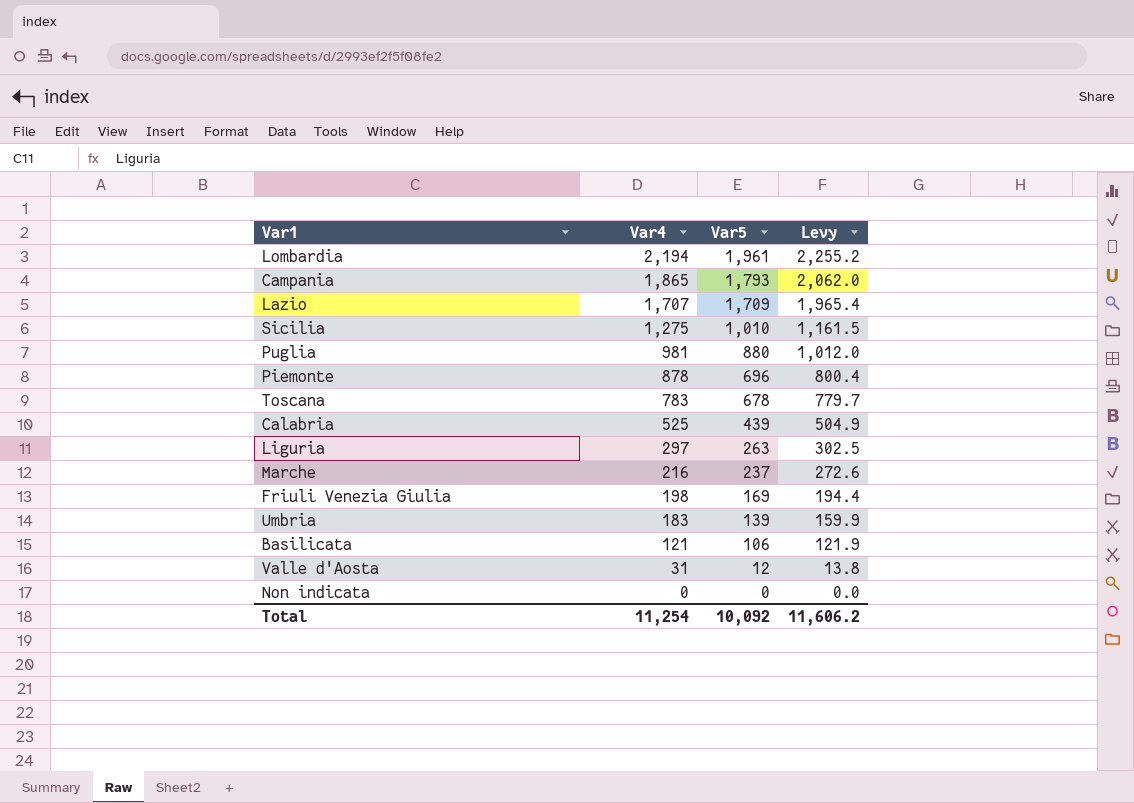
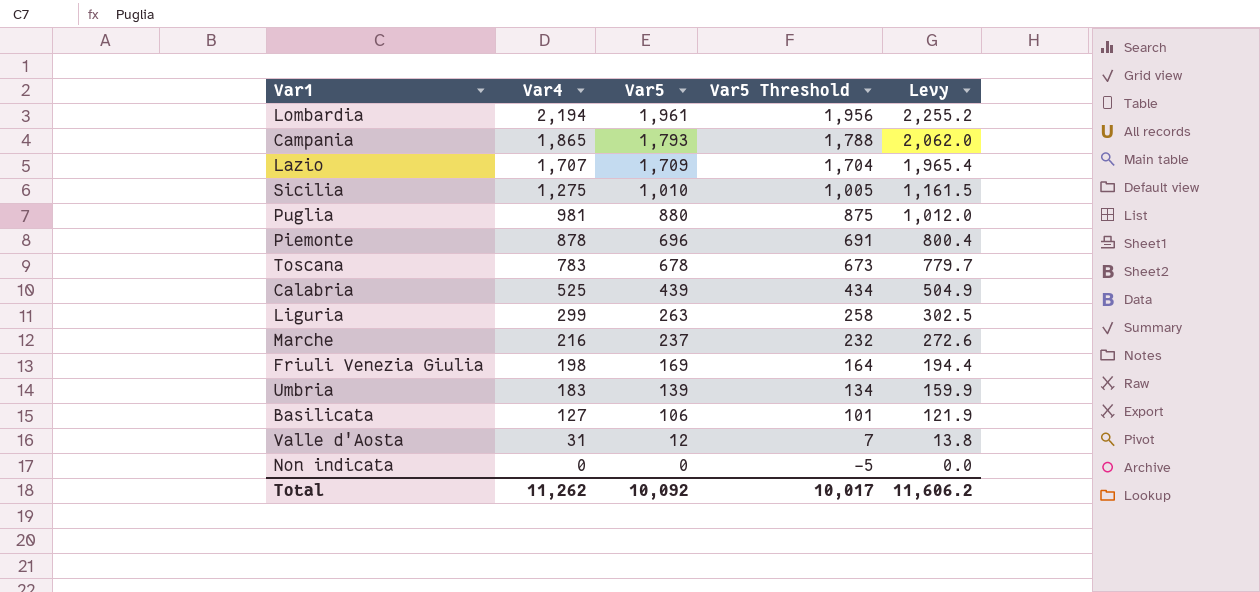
column Var5 Threshold | formula: none -> [Var5] - 5
Liguria | Var4: 297 -> 299
Basilicata | Var4: 121 -> 127
Total | Var4: 11,254 -> 11,262

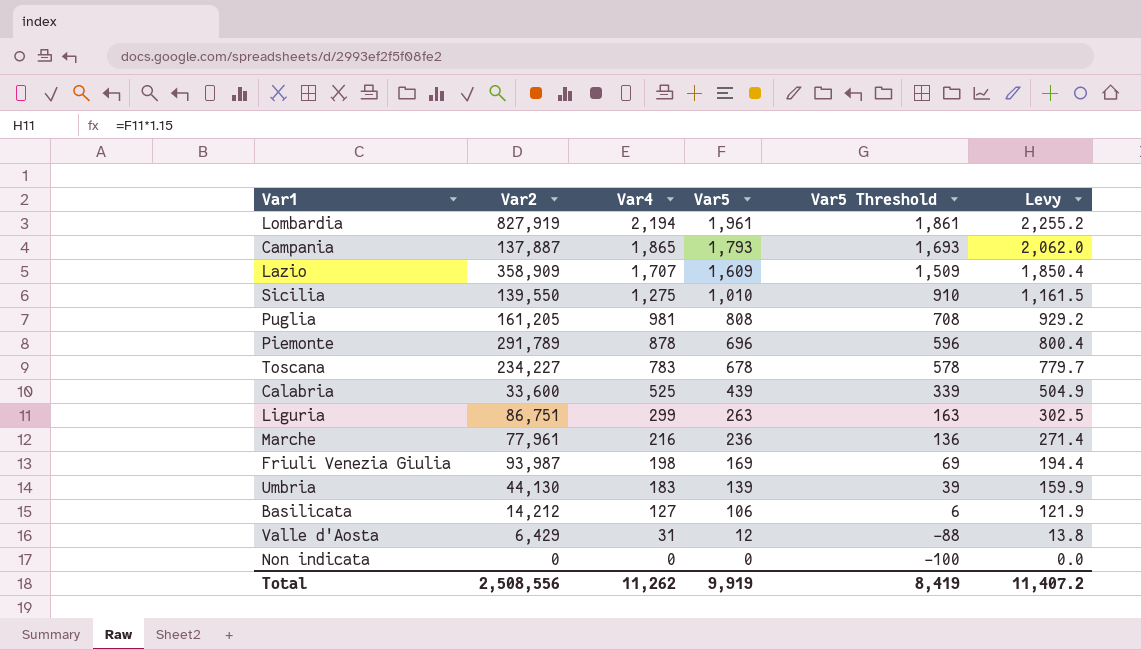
column Var2 | position: none -> 2
column Var5 Threshold | formula: [Var5] - 5 -> [Var5] - 100
Lazio | Var5: 1,709 -> 1,609
Lazio | Levy: 1,965.4 -> 1,850.4
Puglia | Var5: 880 -> 808
Puglia | Levy: 1,012.0 -> 929.2
Marche | Var5: 237 -> 236
Marche | Levy: 272.6 -> 271.4
Total | Var5: 10,092 -> 9,919
Total | Var5 Threshold: 10,017 -> 8,419
Total | Levy: 11,606.2 -> 11,407.2

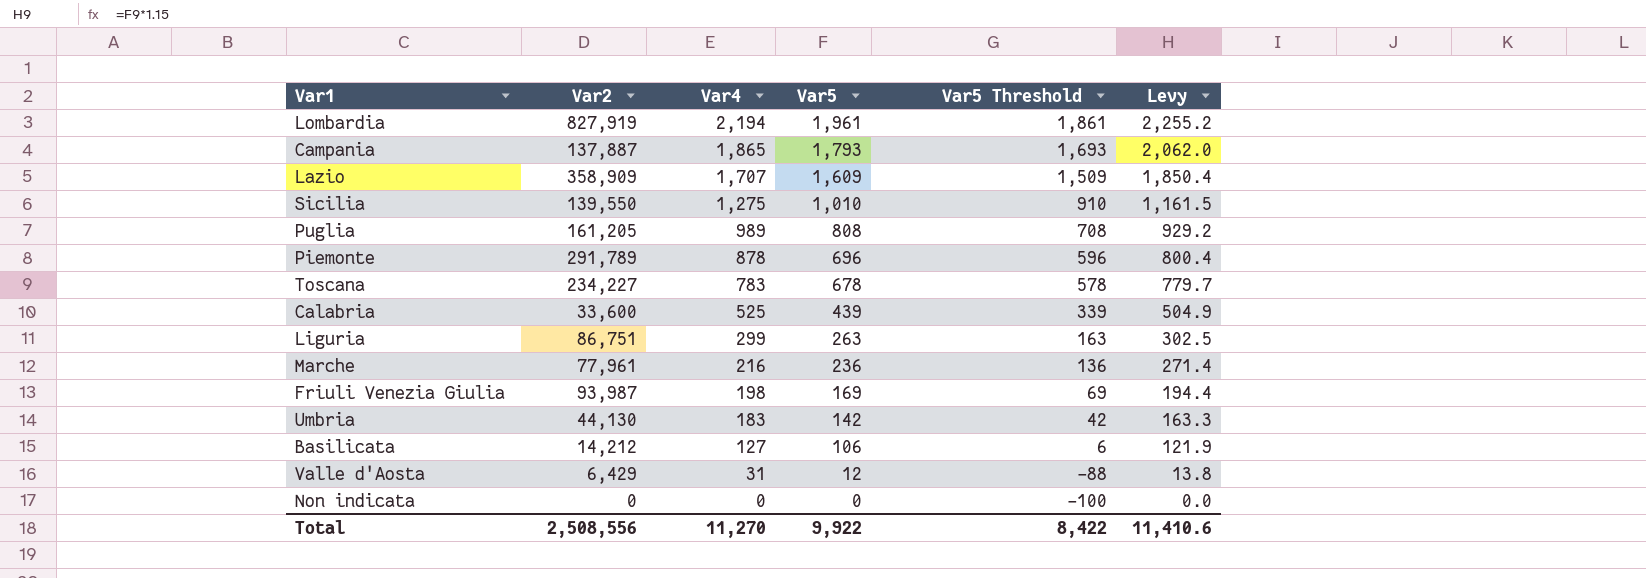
Puglia | Var4: 981 -> 989
Umbria | Var5: 139 -> 142
Umbria | Var5 Threshold: 39 -> 42
Umbria | Levy: 159.9 -> 163.3
Total | Var4: 11,262 -> 11,270
Total | Var5: 9,919 -> 9,922
Total | Var5 Threshold: 8,419 -> 8,422
Total | Levy: 11,407.2 -> 11,410.6

